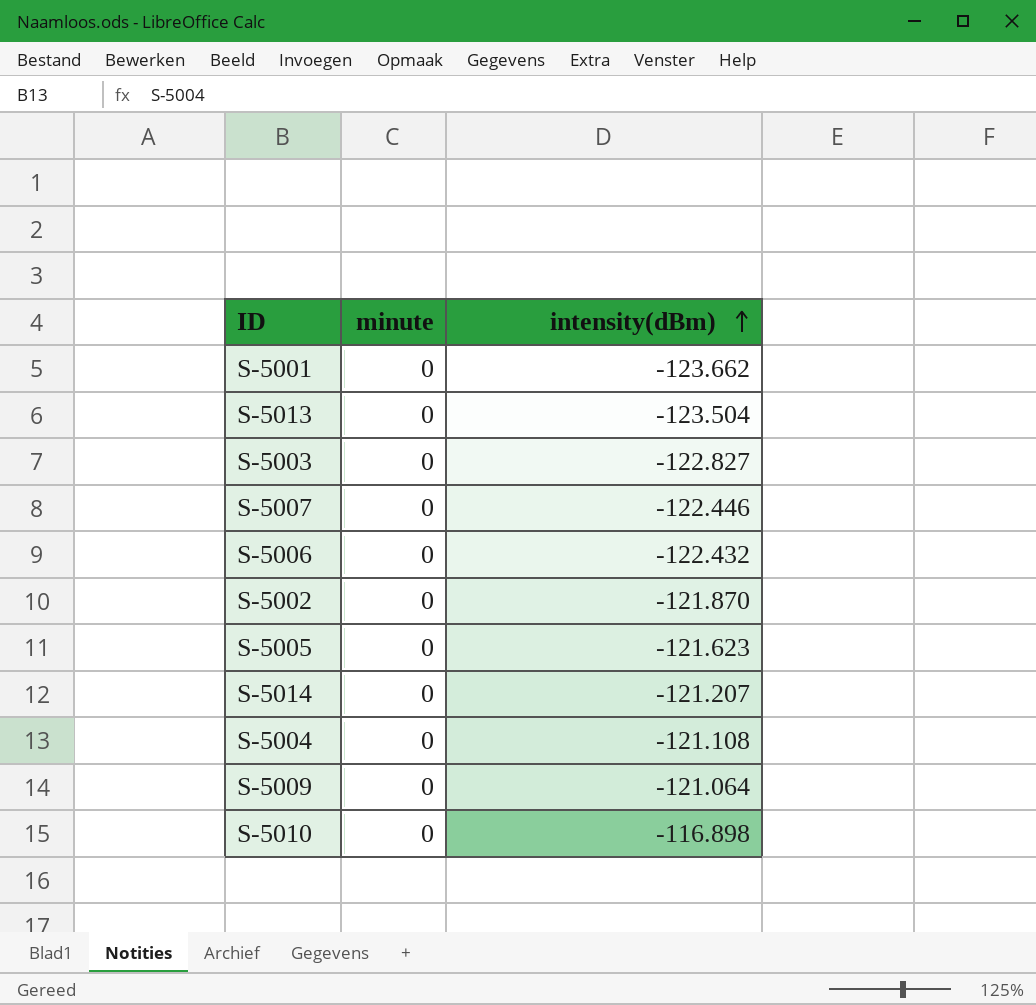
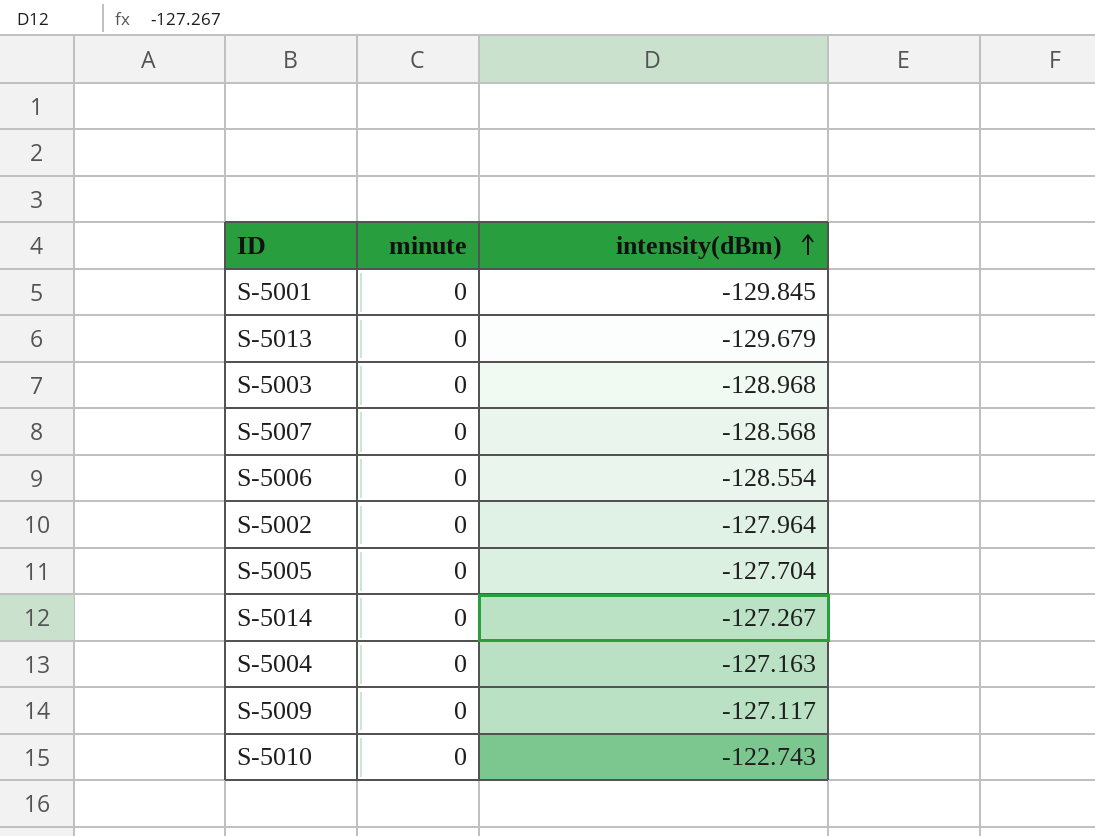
S-5001 | intensity(dBm): -123.662 -> -129.845
S-5013 | intensity(dBm): -123.504 -> -129.679
S-5003 | intensity(dBm): -122.827 -> -128.968
S-5007 | intensity(dBm): -122.446 -> -128.568
S-5006 | intensity(dBm): -122.432 -> -128.554
S-5002 | intensity(dBm): -121.870 -> -127.964
S-5005 | intensity(dBm): -121.623 -> -127.704
S-5014 | intensity(dBm): -121.207 -> -127.267
S-5004 | intensity(dBm): -121.108 -> -127.163
S-5009 | intensity(dBm): -121.064 -> -127.117
S-5010 | intensity(dBm): -116.898 -> -122.743

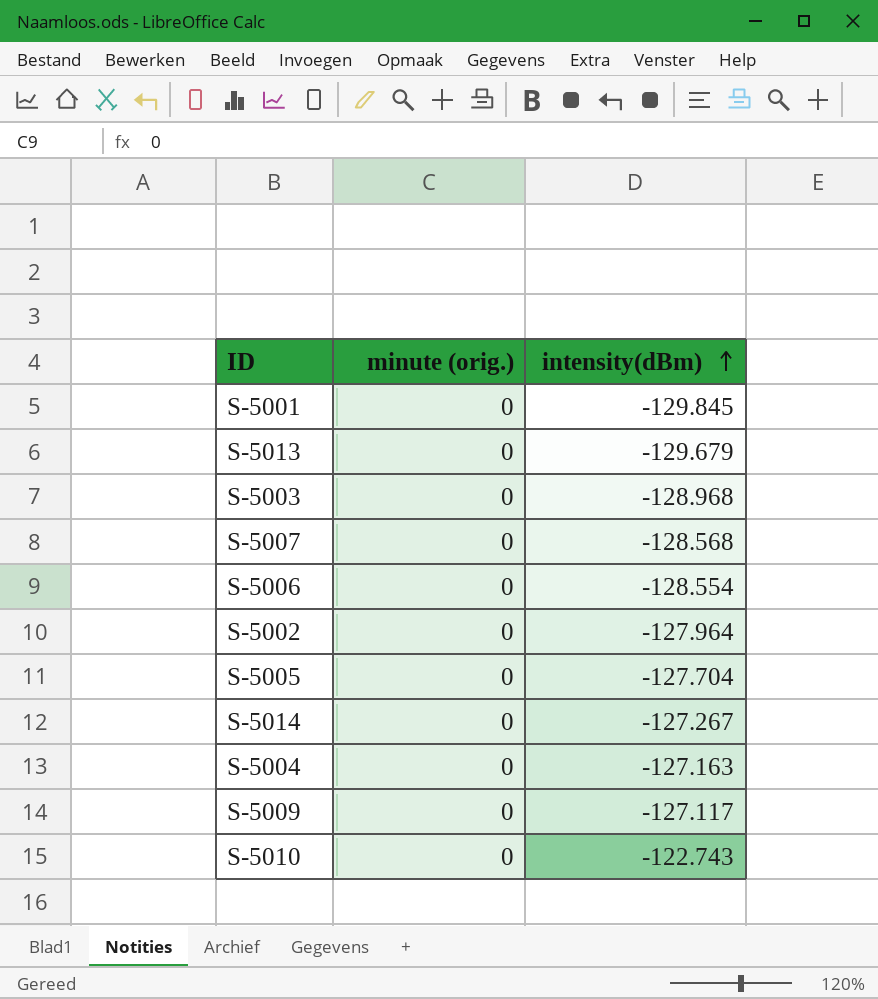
column name: minute -> minute (orig.)

